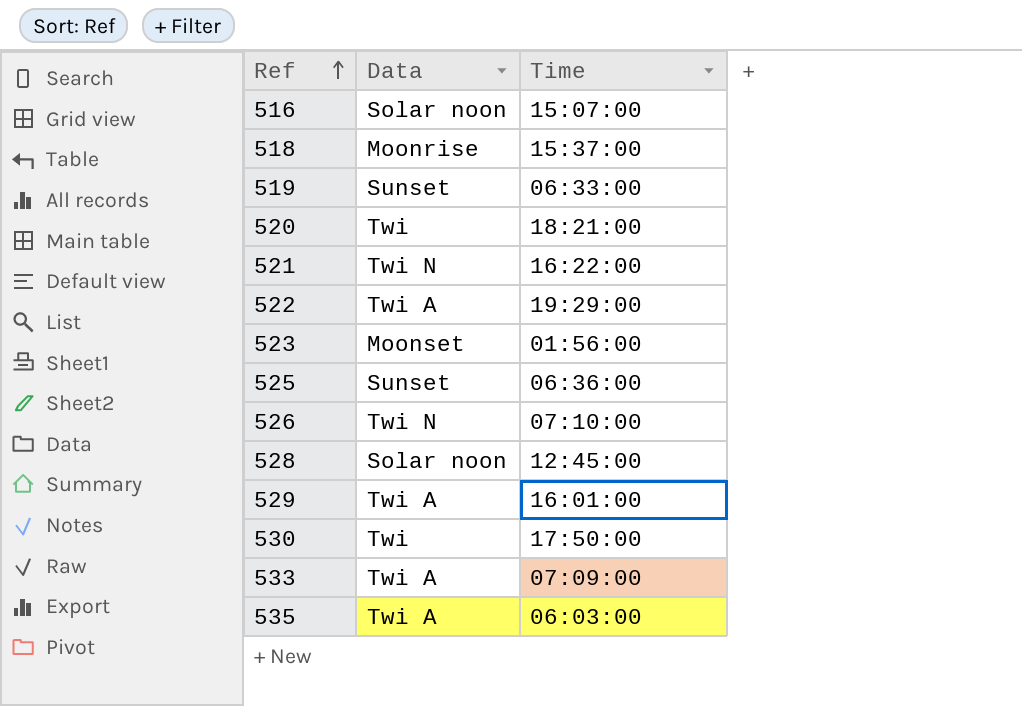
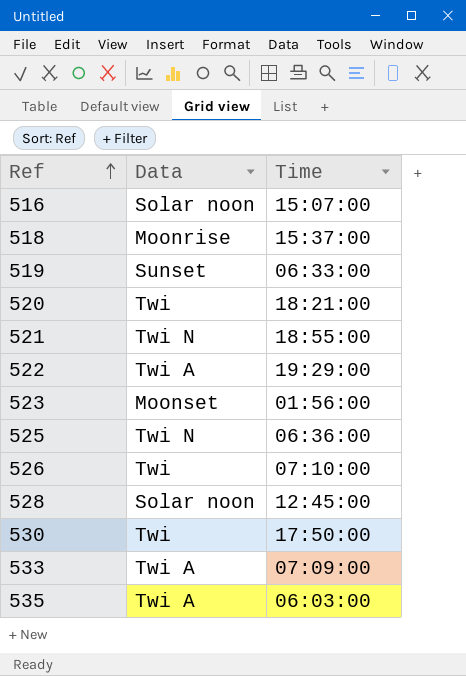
row 529: Twi A | 16:01:00 -> none
521 | Time: 16:22:00 -> 18:55:00
525 | Data: Sunset -> Twi N
526 | Data: Twi N -> Twi

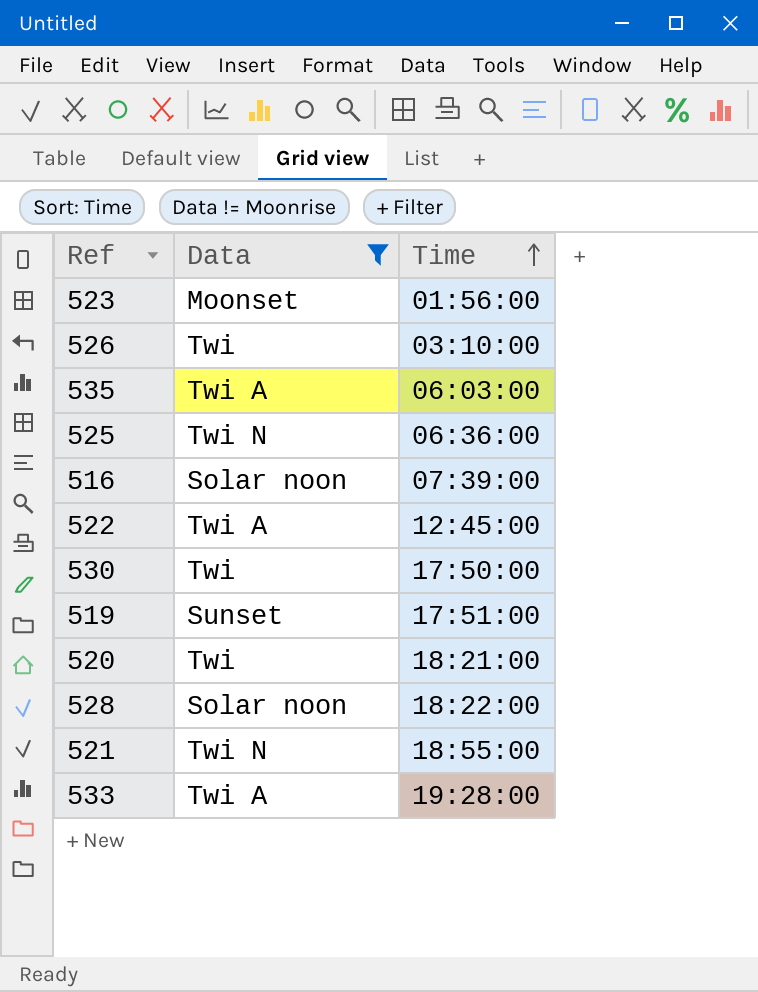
filter: none -> Data != Moonrise
row order: Ref ascending -> Time ascending
526 | Time: 07:10:00 -> 03:10:00
516 | Time: 15:07:00 -> 07:39:00
522 | Time: 19:29:00 -> 12:45:00
519 | Time: 06:33:00 -> 17:51:00
528 | Time: 12:45:00 -> 18:22:00
533 | Time: 07:09:00 -> 19:28:00

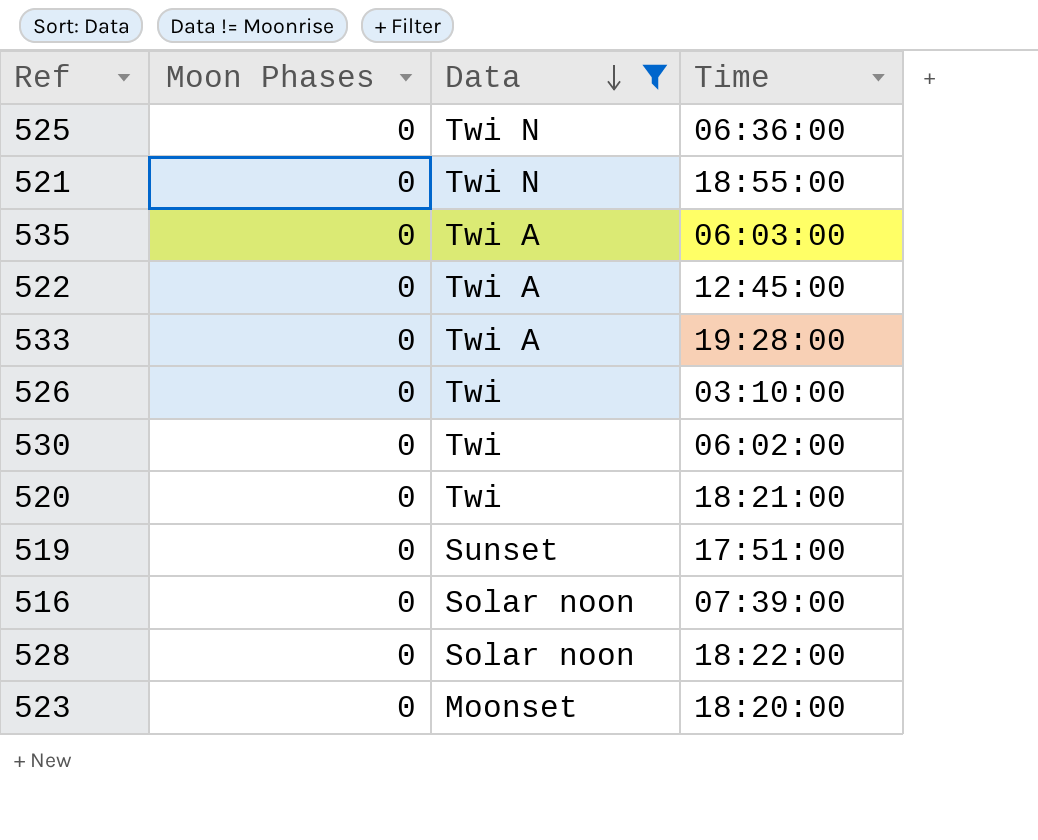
row order: Time ascending -> Data descending
column Moon Phases | position: none -> 2
530 | Time: 17:50:00 -> 06:02:00
523 | Time: 01:56:00 -> 18:20:00

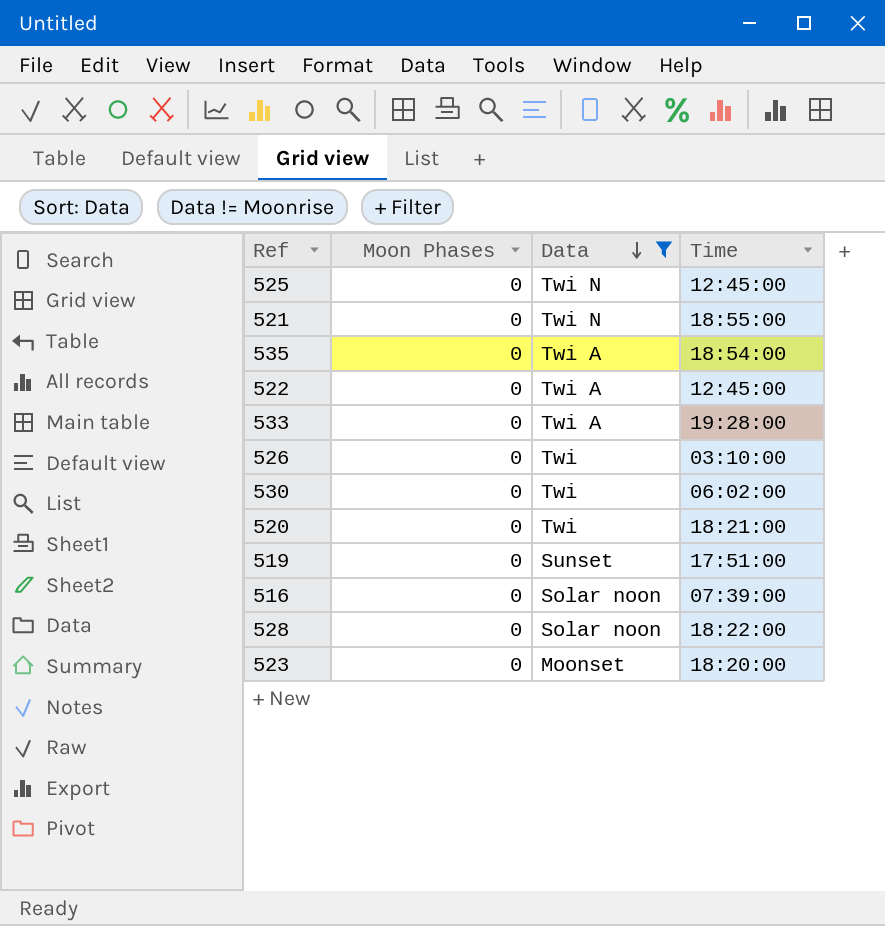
525 | Time: 06:36:00 -> 12:45:00
535 | Time: 06:03:00 -> 18:54:00

